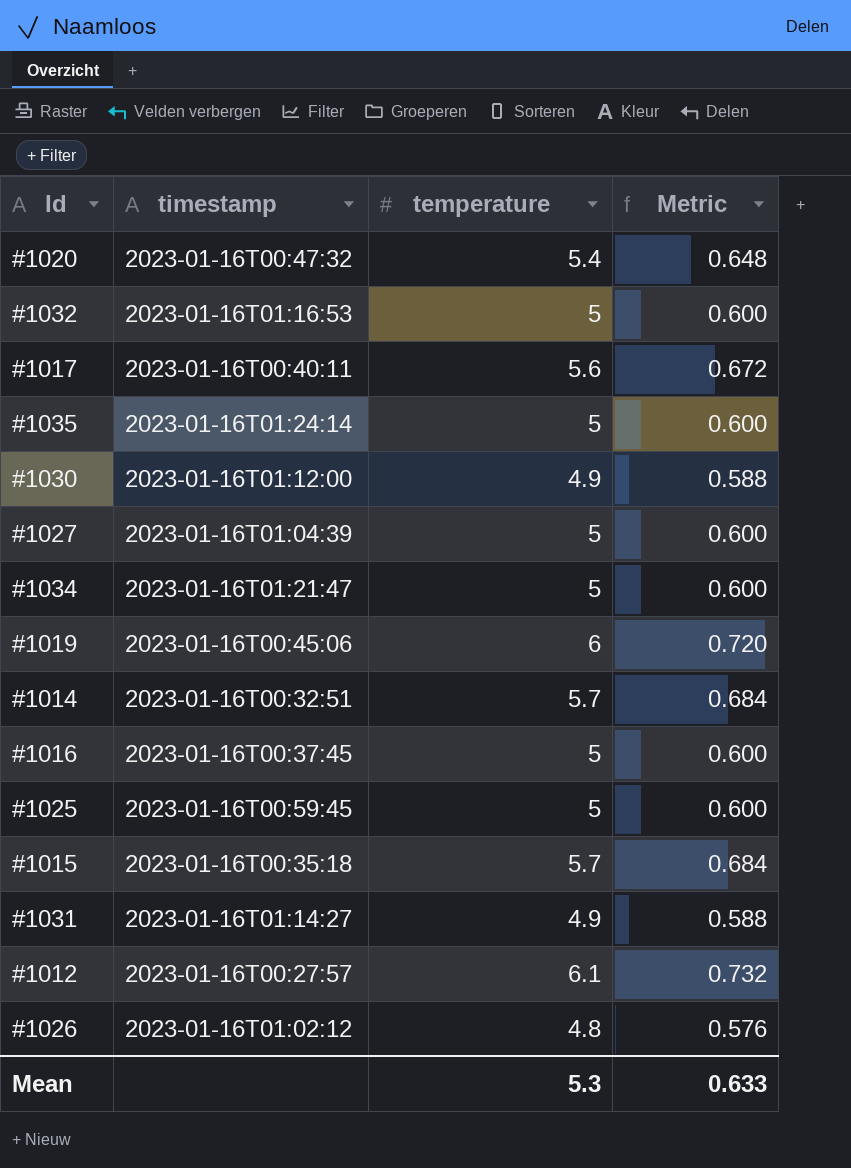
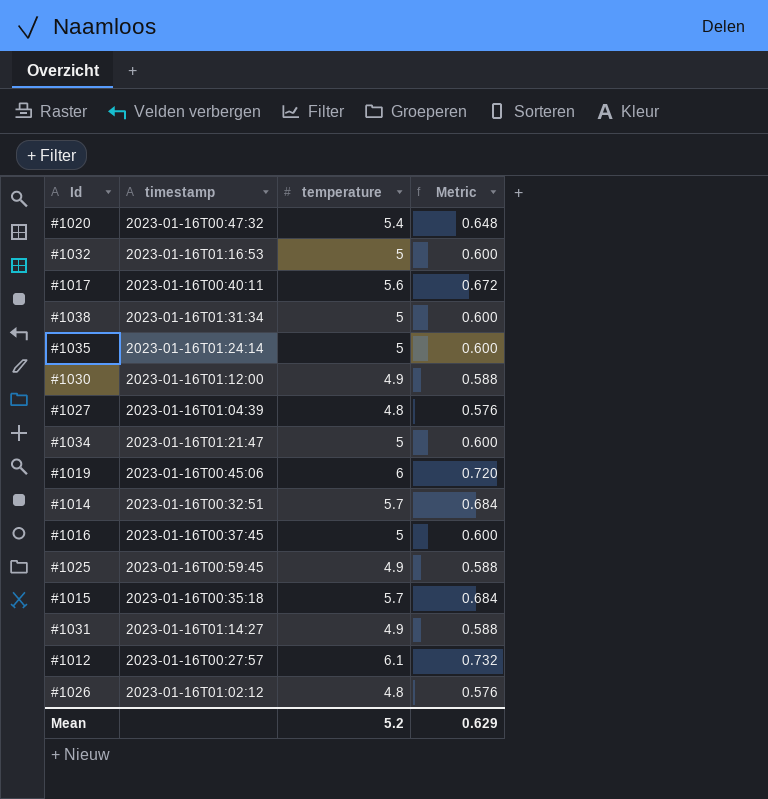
row #1038: none -> 2023-01-16T01:31:34 | 5 | 0.600
#1027 | temperature: 5 -> 4.8
#1027 | Metric: 0.600 -> 0.576
#1025 | temperature: 5 -> 4.9
#1025 | Metric: 0.600 -> 0.588
Mean | temperature: 5.3 -> 5.2
Mean | Metric: 0.633 -> 0.629

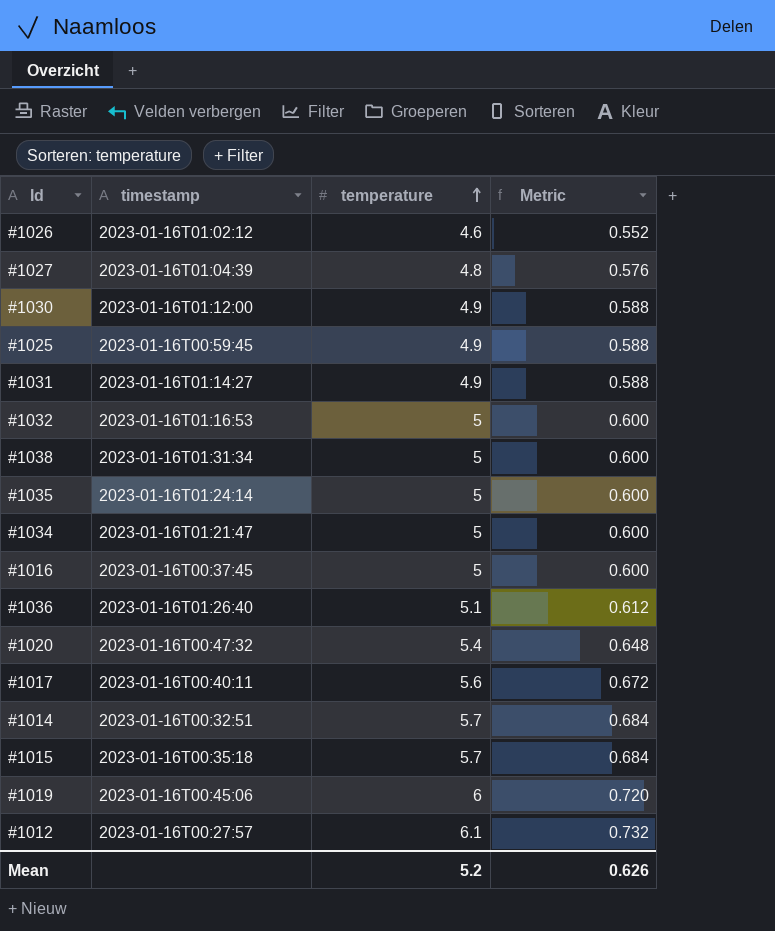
row order: none -> temperature ascending
#1026 | temperature: 4.8 -> 4.6
#1026 | Metric: 0.576 -> 0.552
row #1036: none -> 2023-01-16T01:26:40 | 5.1 | 0.612
Mean | Metric: 0.629 -> 0.626

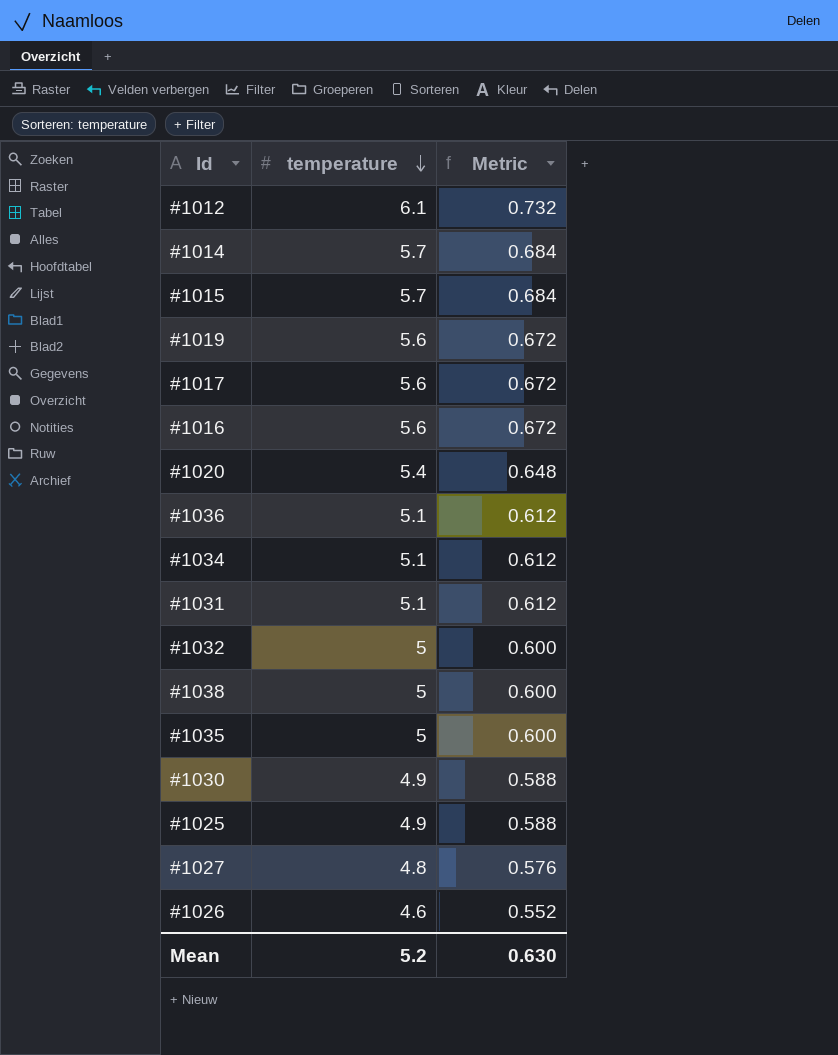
row order: temperature ascending -> temperature descending
column timestamp | position: 2 -> none
#1019 | temperature: 6 -> 5.6
#1019 | Metric: 0.720 -> 0.672
#1016 | temperature: 5 -> 5.6
#1016 | Metric: 0.600 -> 0.672
#1034 | temperature: 5 -> 5.1
#1034 | Metric: 0.600 -> 0.612
#1031 | temperature: 4.9 -> 5.1
#1031 | Metric: 0.588 -> 0.612
Mean | Metric: 0.626 -> 0.630

